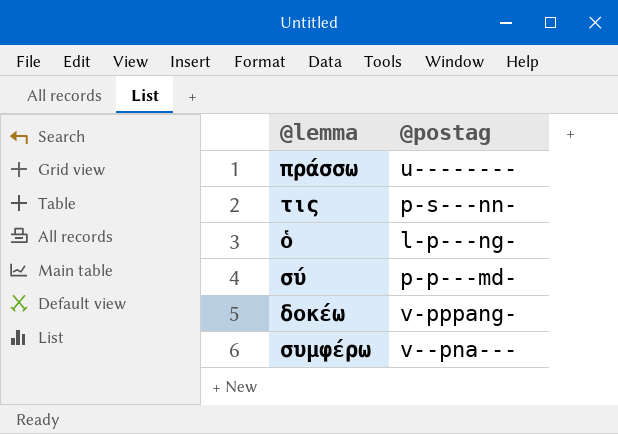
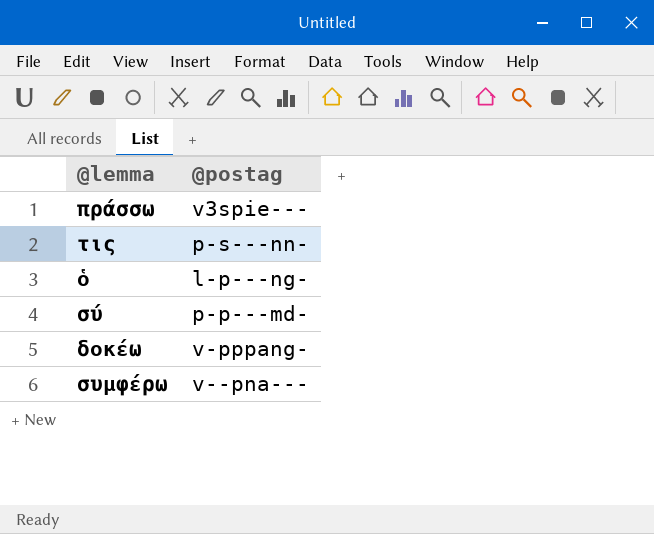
πράσσω | @postag: u-------- -> v3spie---

